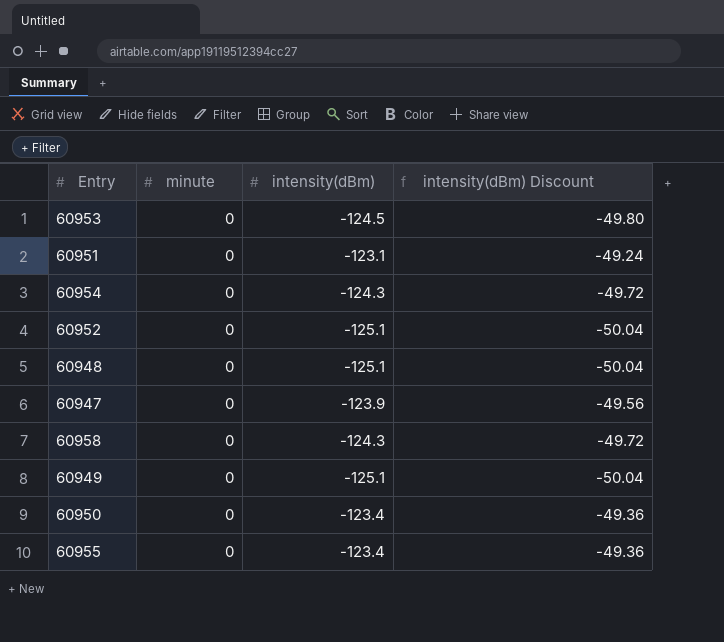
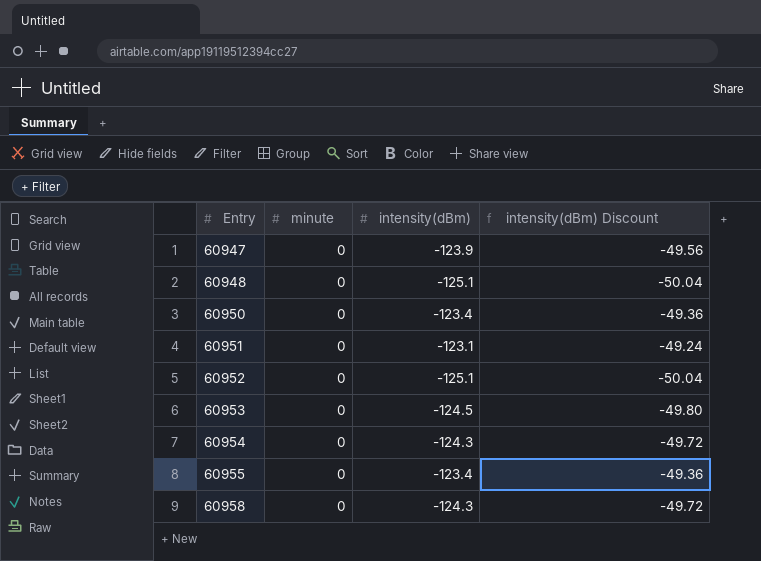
row order: none -> Entry ascending
row 60949: 0 | -125.1 | -50.04 -> none

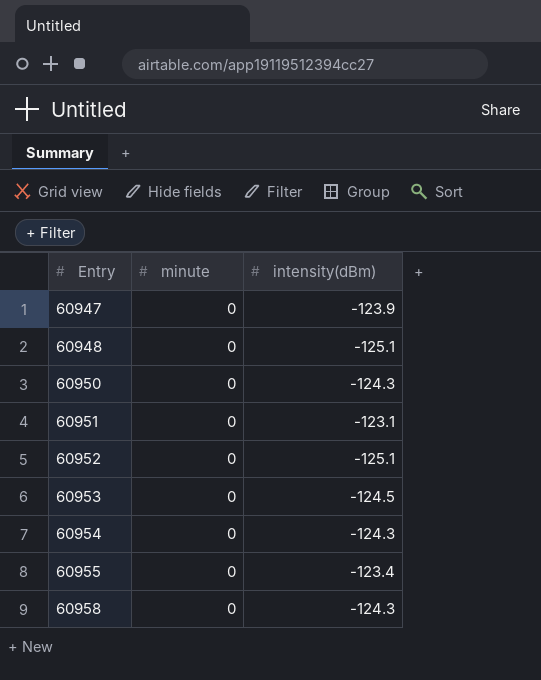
column intensity(dBm) Discount | formula: [intensity(dBm)] * 0.4 -> none
60950 | intensity(dBm): -123.4 -> -124.3

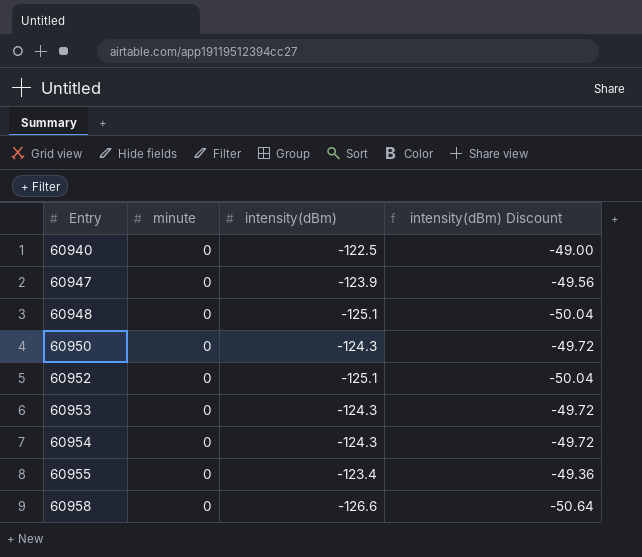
column intensity(dBm) Discount | formula: none -> [intensity(dBm)] * 0.4
row 60951: 0 | -123.1 -> none
row 60940: none -> 0 | -122.5 | -49.00
60953 | intensity(dBm): -124.5 -> -124.3
60958 | intensity(dBm): -124.3 -> -126.6

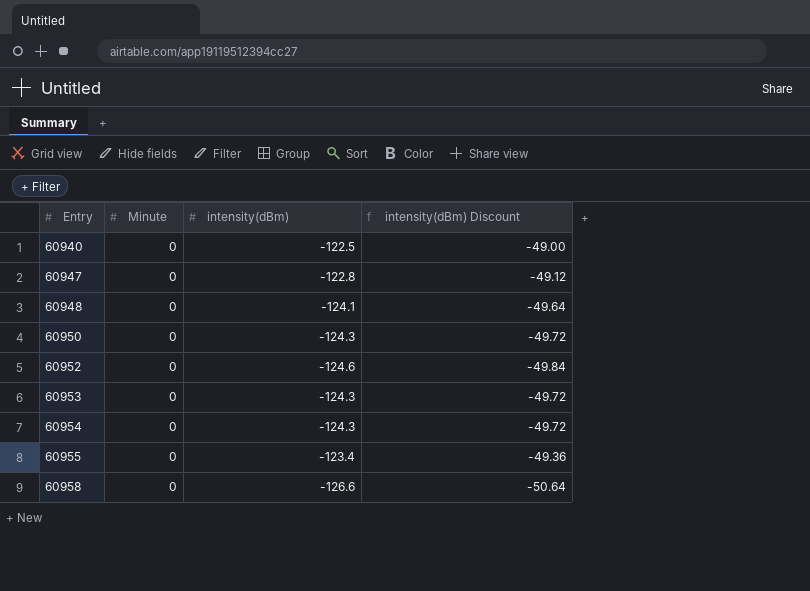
column name: minute -> Minute
60947 | intensity(dBm): -123.9 -> -122.8
60947 | intensity(dBm) Discount: -49.56 -> -49.12
60948 | intensity(dBm): -125.1 -> -124.1
60948 | intensity(dBm) Discount: -50.04 -> -49.64
60952 | intensity(dBm): -125.1 -> -124.6
60952 | intensity(dBm) Discount: -50.04 -> -49.84

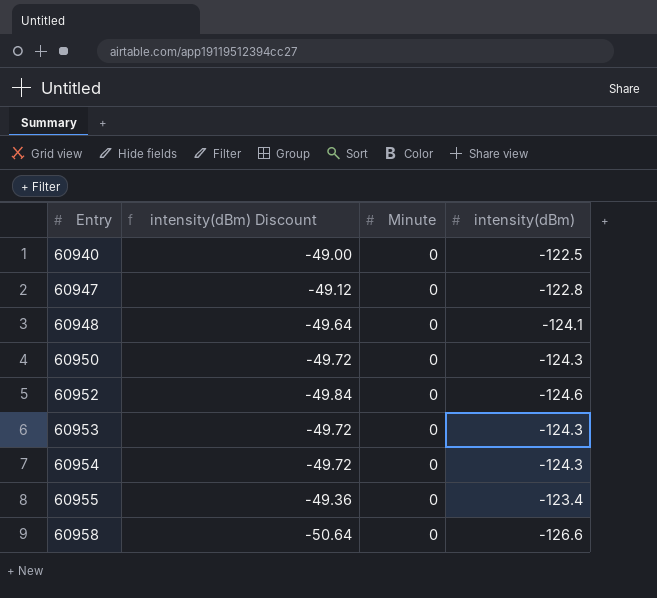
column intensity(dBm) Discount | position: 4 -> 2

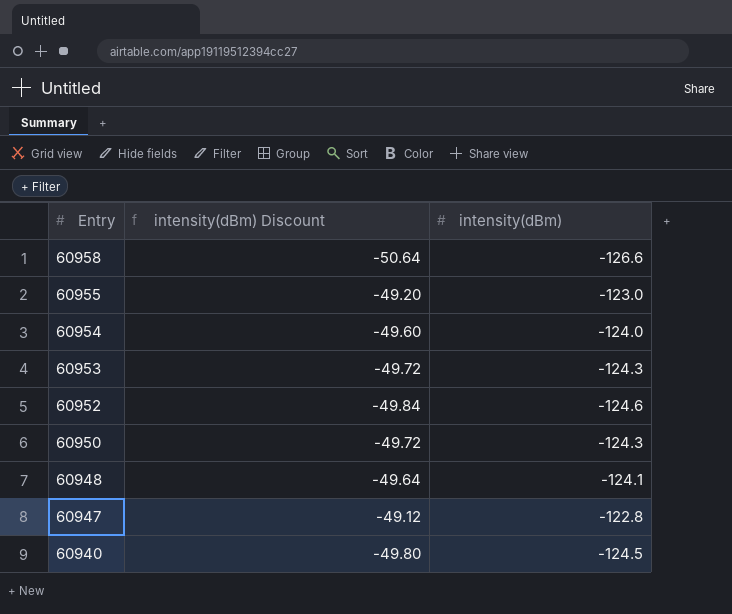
row order: Entry ascending -> Entry descending
column Minute | position: 3 -> none
60955 | intensity(dBm) Discount: -49.36 -> -49.20
60955 | intensity(dBm): -123.4 -> -123.0
60954 | intensity(dBm) Discount: -49.72 -> -49.60
60954 | intensity(dBm): -124.3 -> -124.0
60940 | intensity(dBm) Discount: -49.00 -> -49.80
60940 | intensity(dBm): -122.5 -> -124.5

